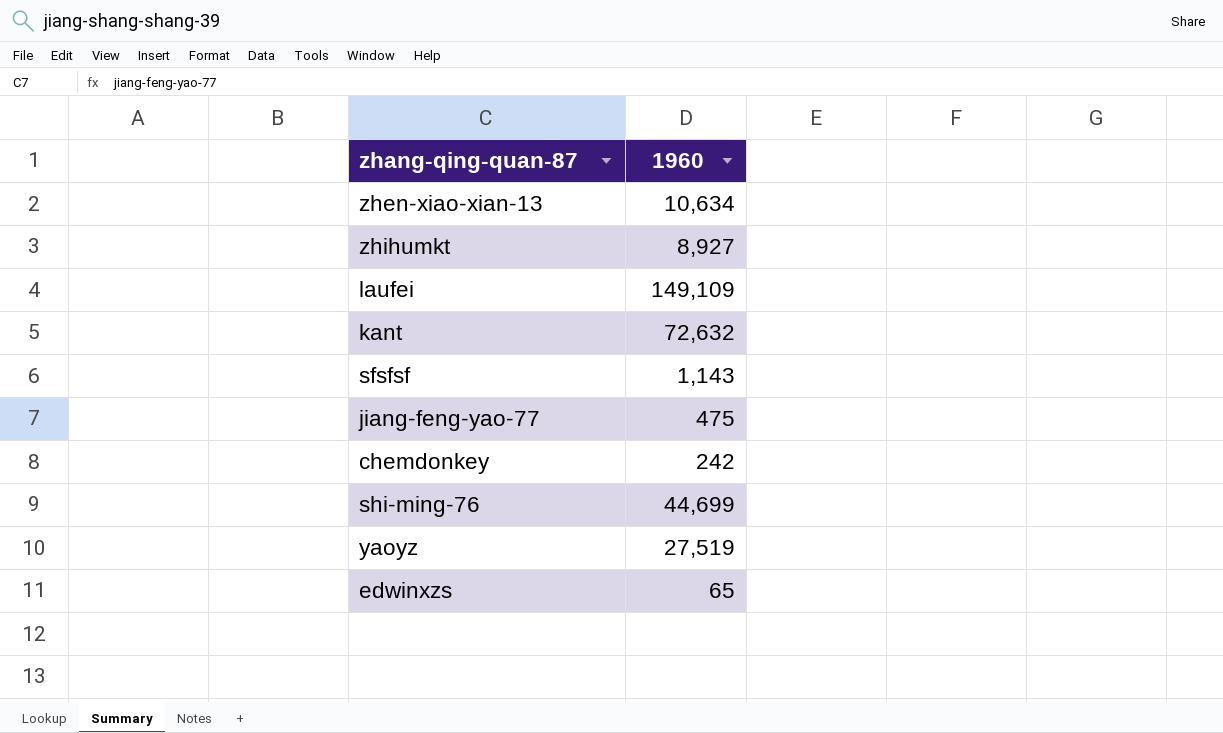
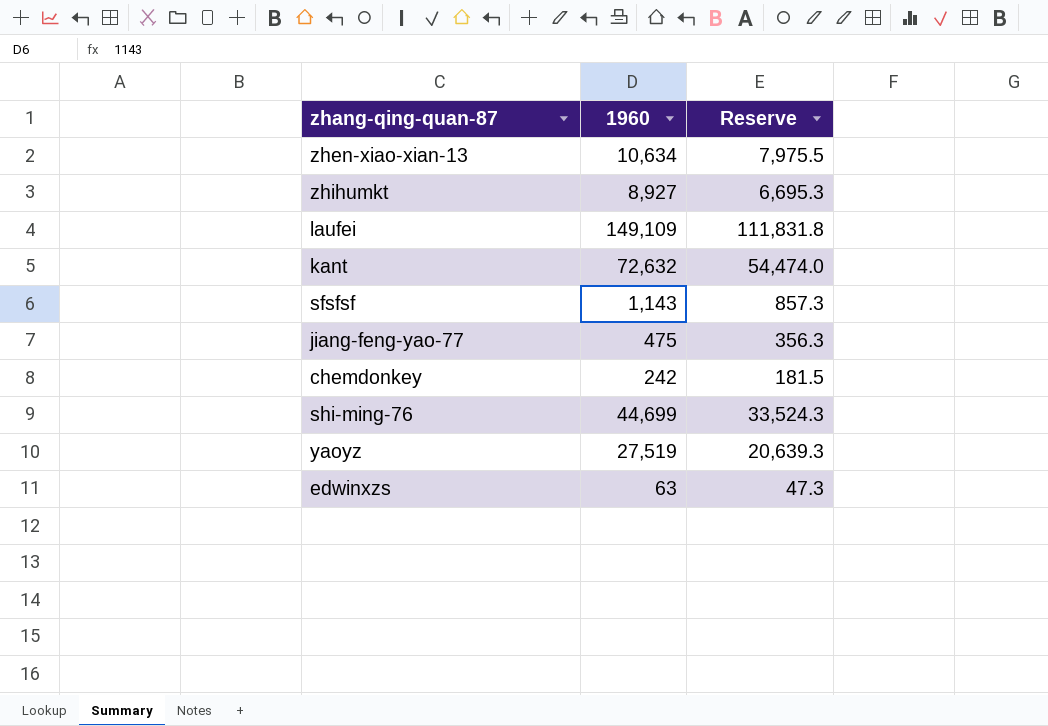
column Reserve | formula: none -> [1960] * 0.75
edwinxzs | 1960: 65 -> 63

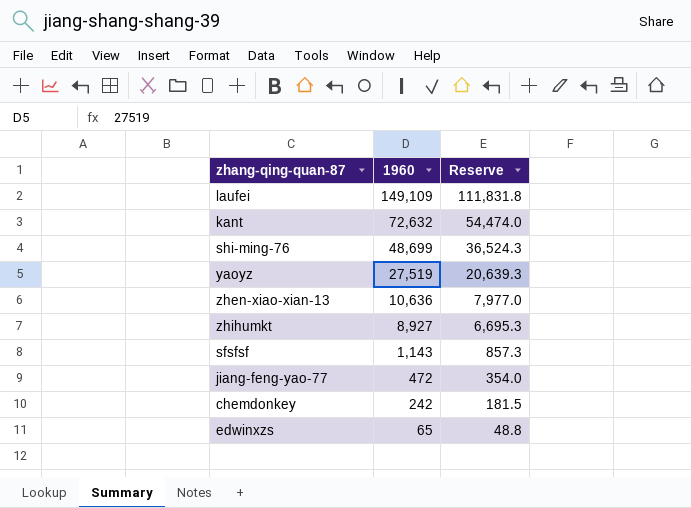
row order: none -> 1960 descending
shi-ming-76 | 1960: 44,699 -> 48,699
shi-ming-76 | Reserve: 33,524.3 -> 36,524.3
zhen-xiao-xian-13 | 1960: 10,634 -> 10,636
zhen-xiao-xian-13 | Reserve: 7,975.5 -> 7,977.0
jiang-feng-yao-77 | 1960: 475 -> 472
jiang-feng-yao-77 | Reserve: 356.3 -> 354.0
edwinxzs | 1960: 63 -> 65
edwinxzs | Reserve: 47.3 -> 48.8

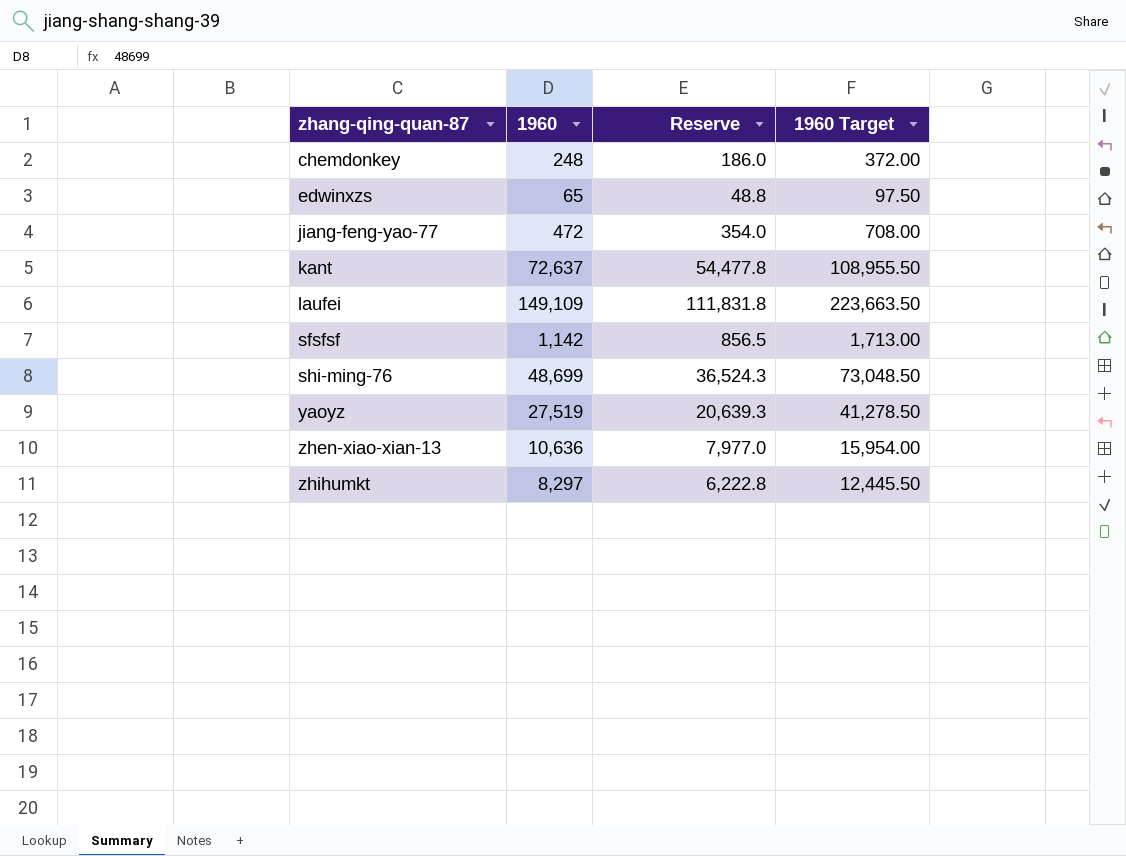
row order: 1960 descending -> zhang-qing-quan-87 ascending
column 1960 Target | formula: none -> [1960] * 1.5
chemdonkey | 1960: 242 -> 248
chemdonkey | Reserve: 181.5 -> 186.0
kant | 1960: 72,632 -> 72,637
kant | Reserve: 54,474.0 -> 54,477.8
sfsfsf | 1960: 1,143 -> 1,142
sfsfsf | Reserve: 857.3 -> 856.5
zhihumkt | 1960: 8,927 -> 8,297
zhihumkt | Reserve: 6,695.3 -> 6,222.8

